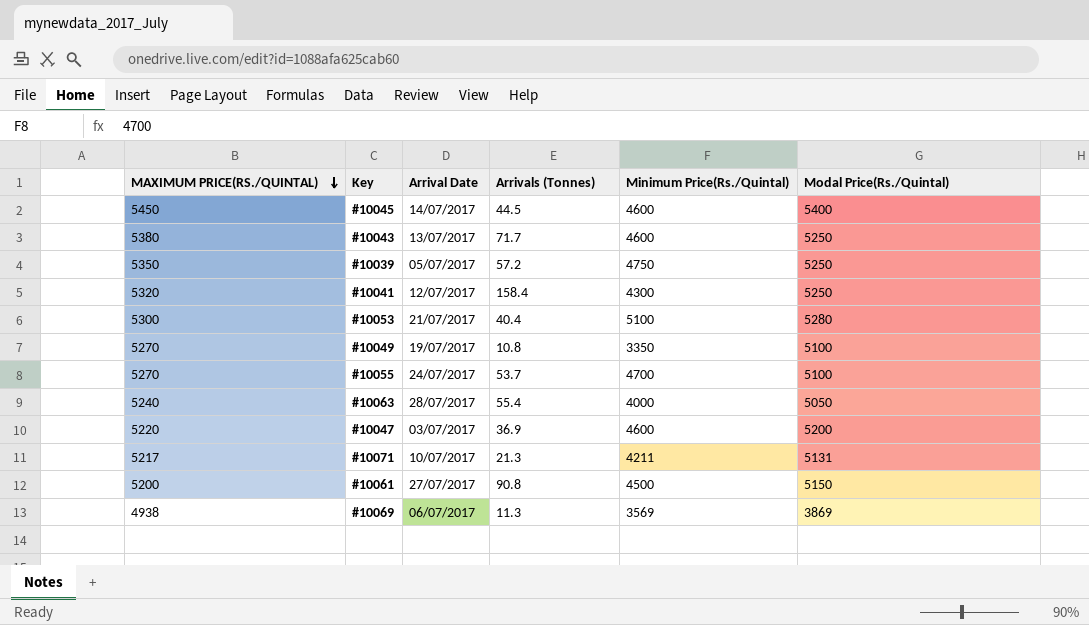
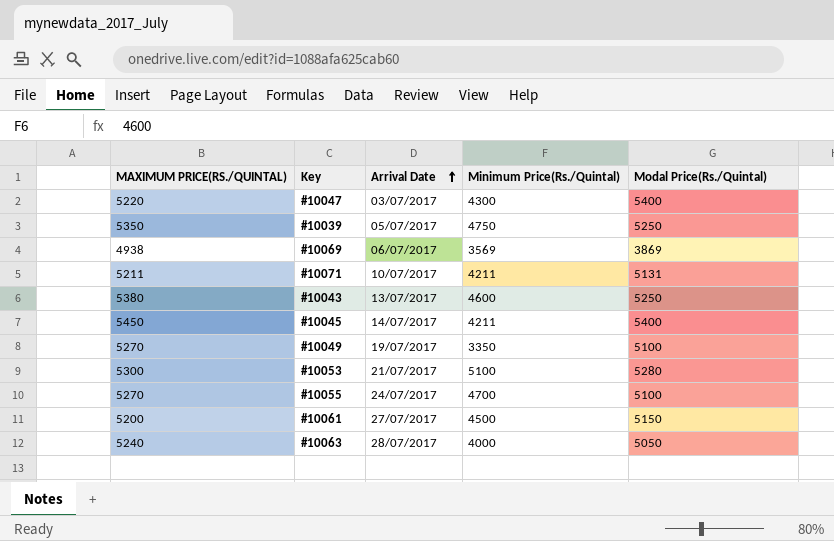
row order: MAXIMUM PRICE(RS./QUINTAL) descending -> Arrival Date ascending
column Arrivals (Tonnes) | position: 4 -> none
row #10041: 5320 | 12/07/2017 | 158.4 | 4300 | 5250 -> none
#10047 | Minimum Price(Rs./Quintal): 4600 -> 4300
#10047 | Modal Price(Rs./Quintal): 5200 -> 5400
#10071 | MAXIMUM PRICE(RS./QUINTAL): 5217 -> 5211
#10045 | Minimum Price(Rs./Quintal): 4600 -> 4211

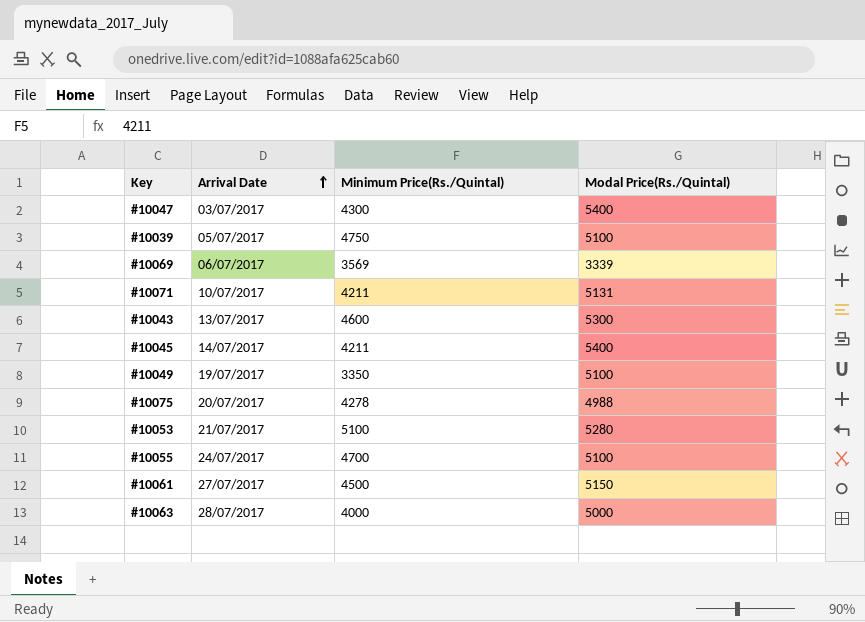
column MAXIMUM PRICE(RS./QUINTAL) | position: 1 -> none
#10039 | Modal Price(Rs./Quintal): 5250 -> 5100
#10069 | Modal Price(Rs./Quintal): 3869 -> 3339
#10043 | Modal Price(Rs./Quintal): 5250 -> 5300
row #10075: none -> 20/07/2017 | 4278 | 4988
#10063 | Modal Price(Rs./Quintal): 5050 -> 5000

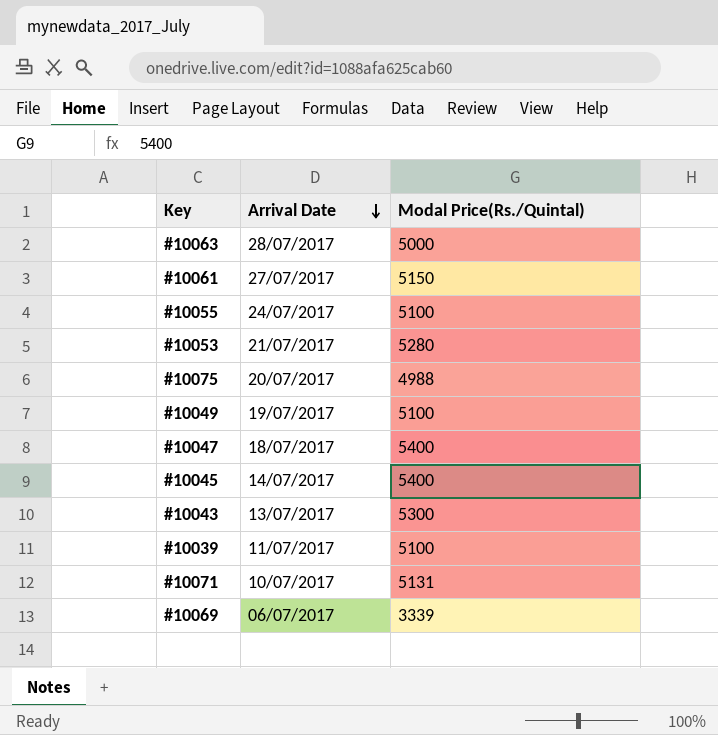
row order: Arrival Date ascending -> Arrival Date descending
column Minimum Price(Rs./Quintal) | position: 3 -> none
#10047 | Arrival Date: 03/07/2017 -> 18/07/2017
#10039 | Arrival Date: 05/07/2017 -> 11/07/2017

